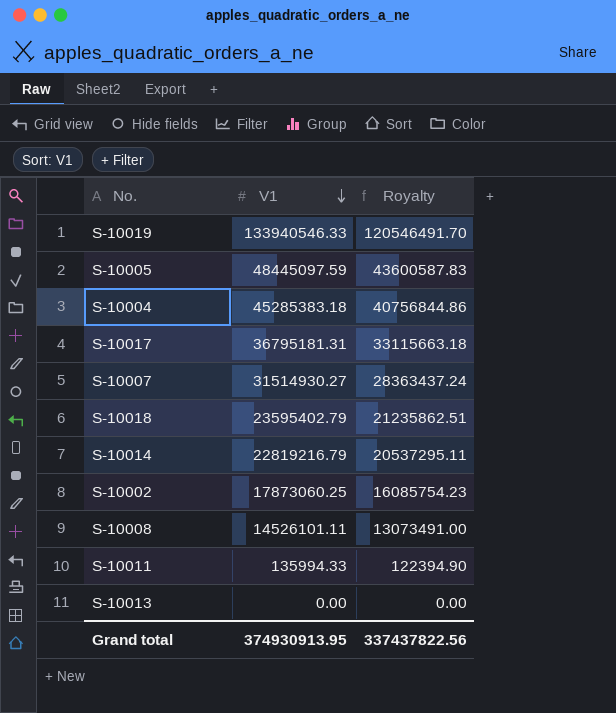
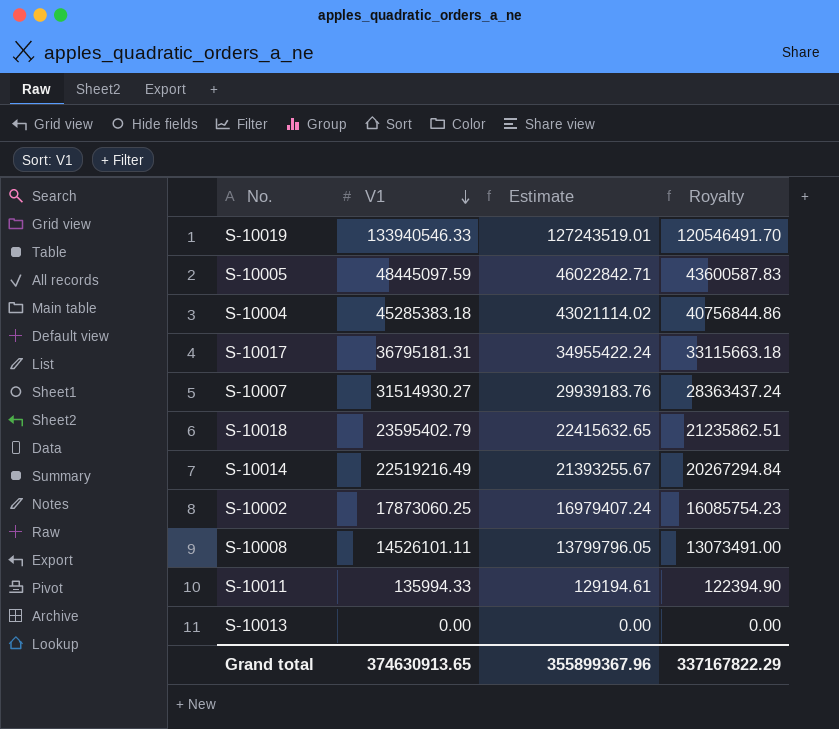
column Estimate | formula: none -> [V1] * 0.95
S-10014 | V1: 22819216.79 -> 22519216.49
S-10014 | Royalty: 20537295.11 -> 20267294.84
Grand total | V1: 374930913.95 -> 374630913.65
Grand total | Royalty: 337437822.56 -> 337167822.29

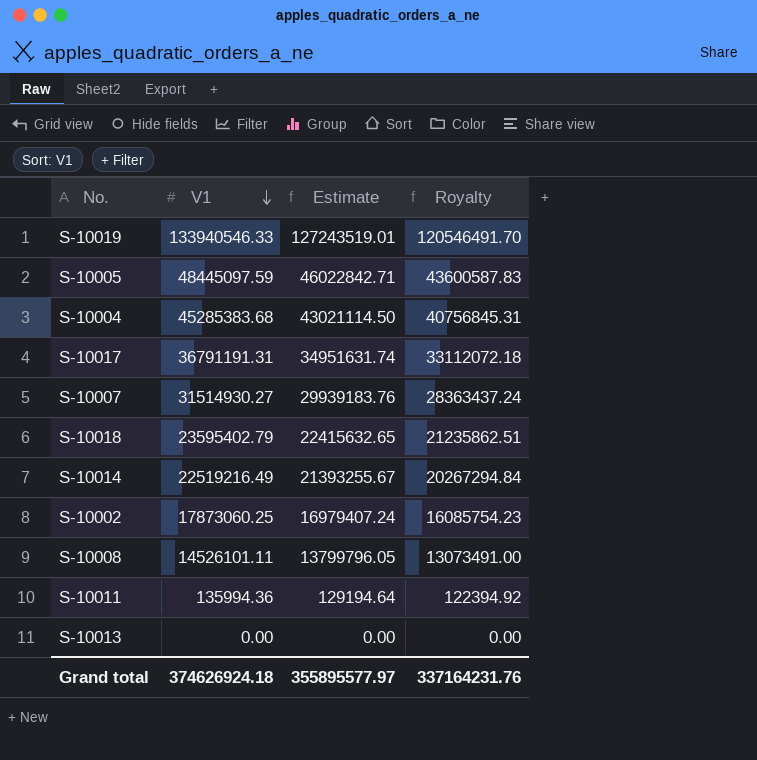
S-10004 | V1: 45285383.18 -> 45285383.68
S-10004 | Estimate: 43021114.02 -> 43021114.50
S-10004 | Royalty: 40756844.86 -> 40756845.31
S-10017 | V1: 36795181.31 -> 36791191.31
S-10017 | Estimate: 34955422.24 -> 34951631.74
S-10017 | Royalty: 33115663.18 -> 33112072.18
S-10011 | V1: 135994.33 -> 135994.36
S-10011 | Estimate: 129194.61 -> 129194.64
S-10011 | Royalty: 122394.90 -> 122394.92
Grand total | V1: 374630913.65 -> 374626924.18
Grand total | Estimate: 355899367.96 -> 355895577.97
Grand total | Royalty: 337167822.29 -> 337164231.76

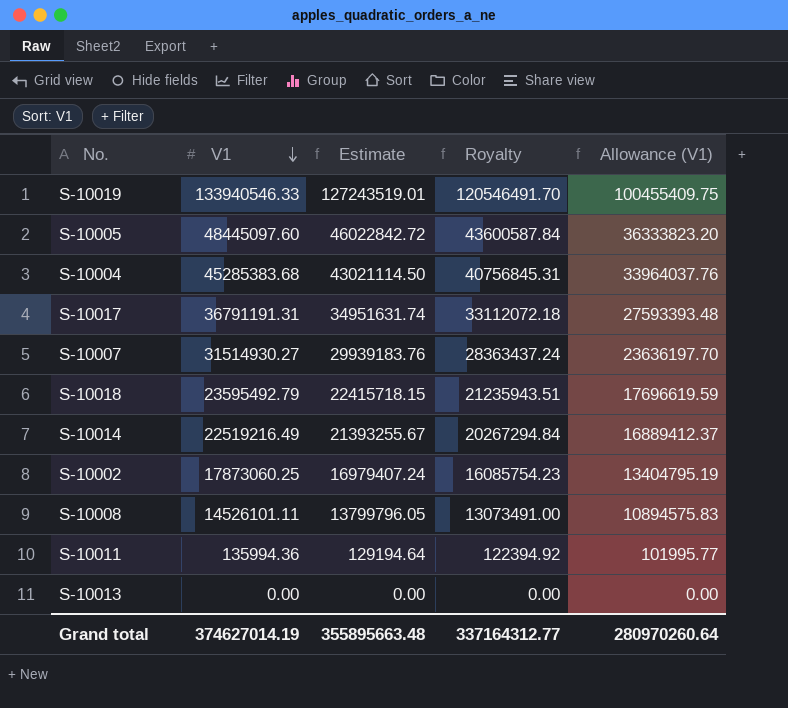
column Allowance (V1) | formula: none -> [V1] * 0.75
S-10005 | V1: 48445097.59 -> 48445097.60
S-10005 | Estimate: 46022842.71 -> 46022842.72
S-10005 | Royalty: 43600587.83 -> 43600587.84
S-10018 | V1: 23595402.79 -> 23595492.79
S-10018 | Estimate: 22415632.65 -> 22415718.15
S-10018 | Royalty: 21235862.51 -> 21235943.51
Grand total | V1: 374626924.18 -> 374627014.19
Grand total | Estimate: 355895577.97 -> 355895663.48
Grand total | Royalty: 337164231.76 -> 337164312.77

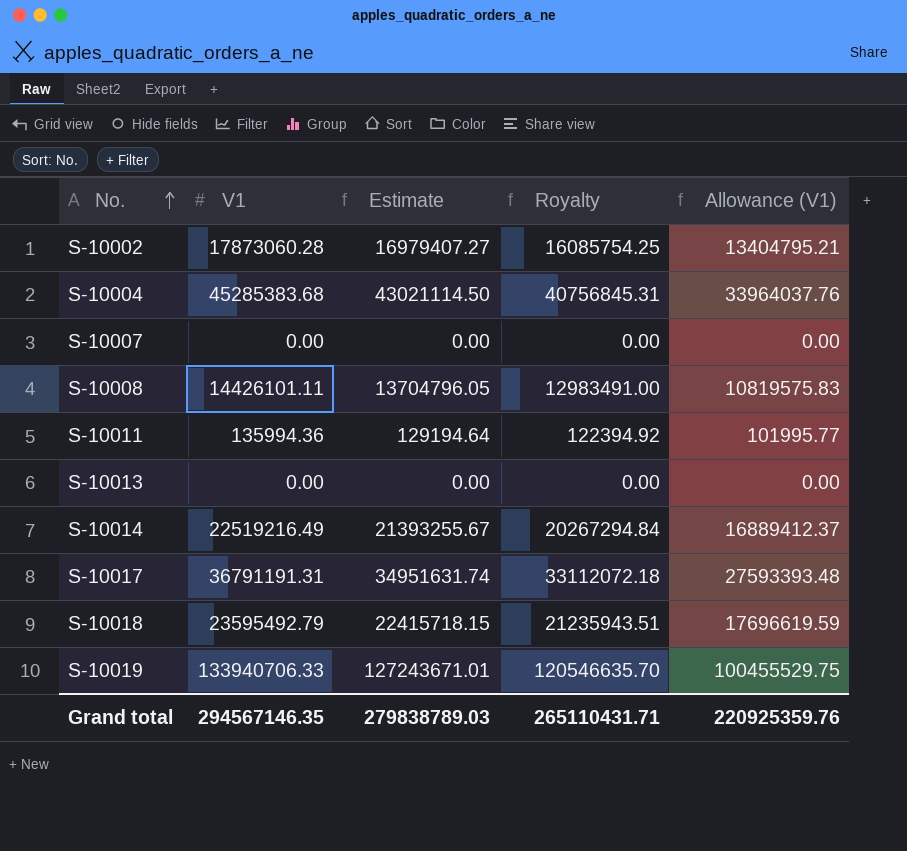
row order: V1 descending -> No. ascending
row S-10005: 48445097.60 | 46022842.72 | 43600587.84 | 36333823.20 -> none
S-10002 | V1: 17873060.25 -> 17873060.28
S-10002 | Estimate: 16979407.24 -> 16979407.27
S-10002 | Royalty: 16085754.23 -> 16085754.25
S-10002 | Allowance (V1): 13404795.19 -> 13404795.21
S-10007 | V1: 31514930.27 -> 0.00
S-10007 | Estimate: 29939183.76 -> 0.00
S-10007 | Royalty: 28363437.24 -> 0.00
S-10007 | Allowance (V1): 23636197.70 -> 0.00
S-10008 | V1: 14526101.11 -> 14426101.11
S-10008 | Estimate: 13799796.05 -> 13704796.05
S-10008 | Royalty: 13073491.00 -> 12983491.00
S-10008 | Allowance (V1): 10894575.83 -> 10819575.83
S-10019 | V1: 133940546.33 -> 133940706.33
S-10019 | Estimate: 127243519.01 -> 127243671.01
S-10019 | Royalty: 120546491.70 -> 120546635.70
S-10019 | Allowance (V1): 100455409.75 -> 100455529.75
Grand total | V1: 374627014.19 -> 294567146.35
Grand total | Estimate: 355895663.48 -> 279838789.03
Grand total | Royalty: 337164312.77 -> 265110431.71
Grand total | Allowance (V1): 280970260.64 -> 220925359.76

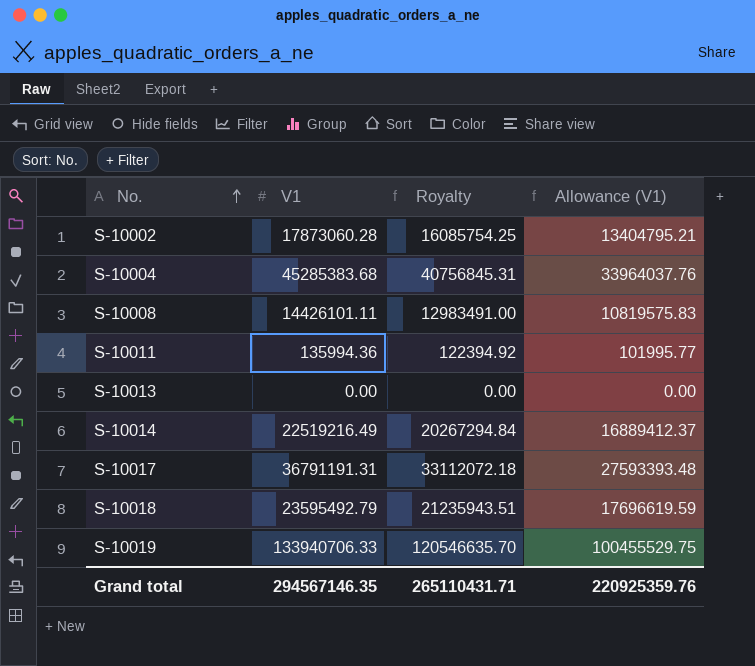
column Estimate | formula: [V1] * 0.95 -> none
row S-10007: 0.00 | 0.00 | 0.00 | 0.00 -> none

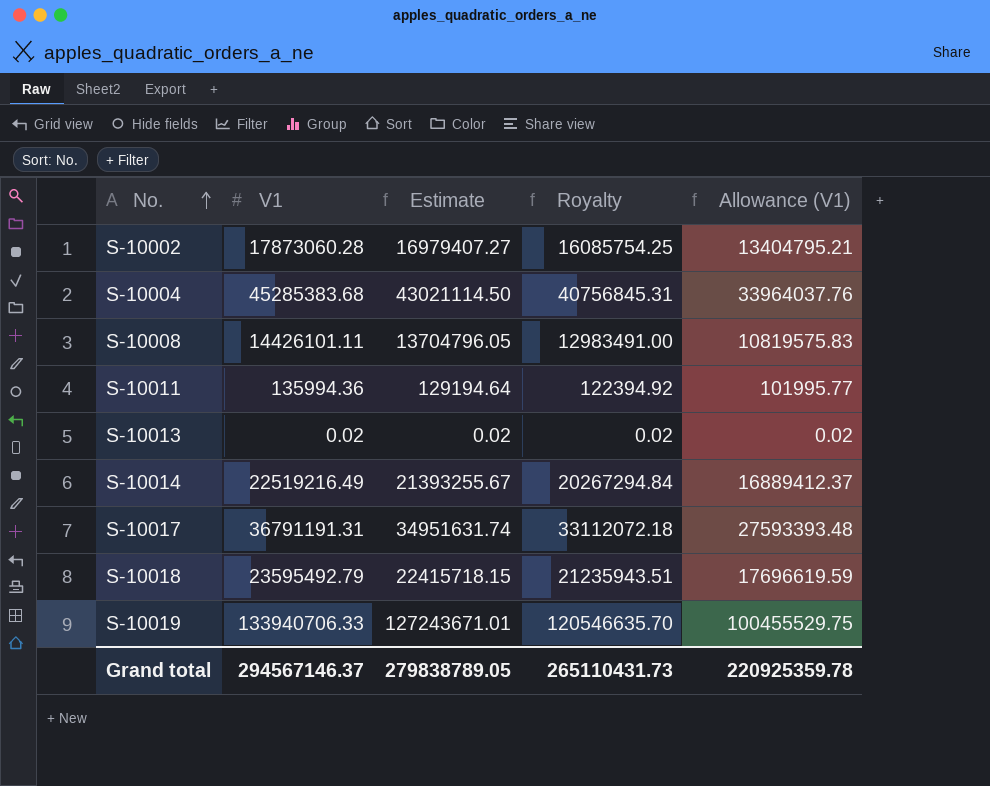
column Estimate | formula: none -> [V1] * 0.95
S-10013 | V1: 0.00 -> 0.02
S-10013 | Royalty: 0.00 -> 0.02
S-10013 | Allowance (V1): 0.00 -> 0.02
Grand total | V1: 294567146.35 -> 294567146.37
Grand total | Royalty: 265110431.71 -> 265110431.73
Grand total | Allowance (V1): 220925359.76 -> 220925359.78

